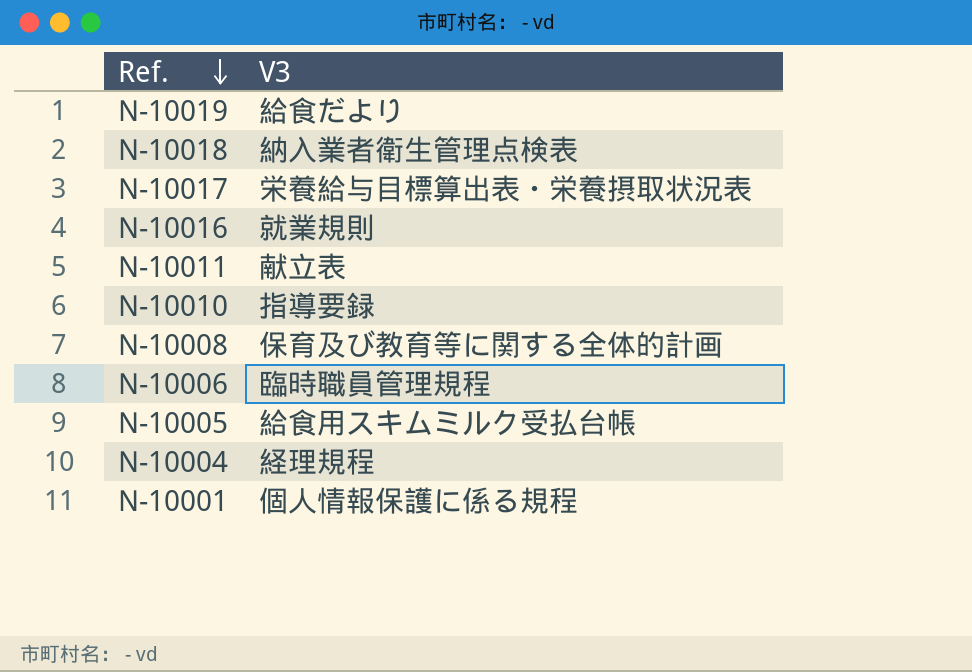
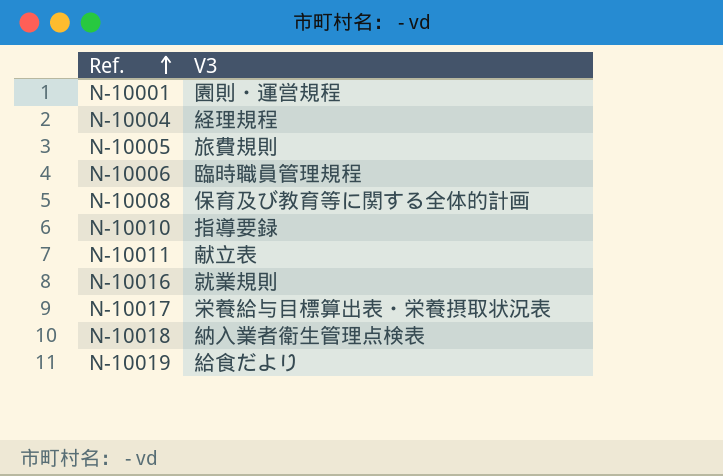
row order: Ref. descending -> Ref. ascending
N-10001 | V3: 個人情報保護に係る規程 -> 園則・運営規程
N-10005 | V3: 給食用スキムミルク受払台帳 -> 旅費規則

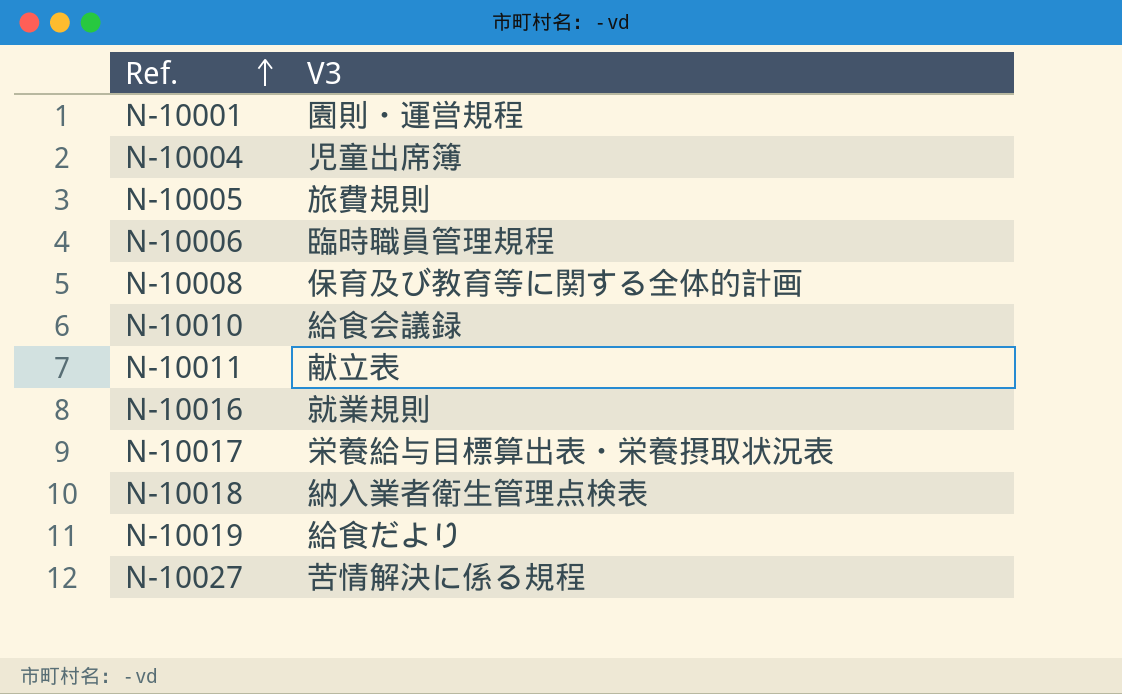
N-10004 | V3: 経理規程 -> 児童出席簿
N-10010 | V3: 指導要録 -> 給食会議録
row N-10027: none -> 苦情解決に係る規程

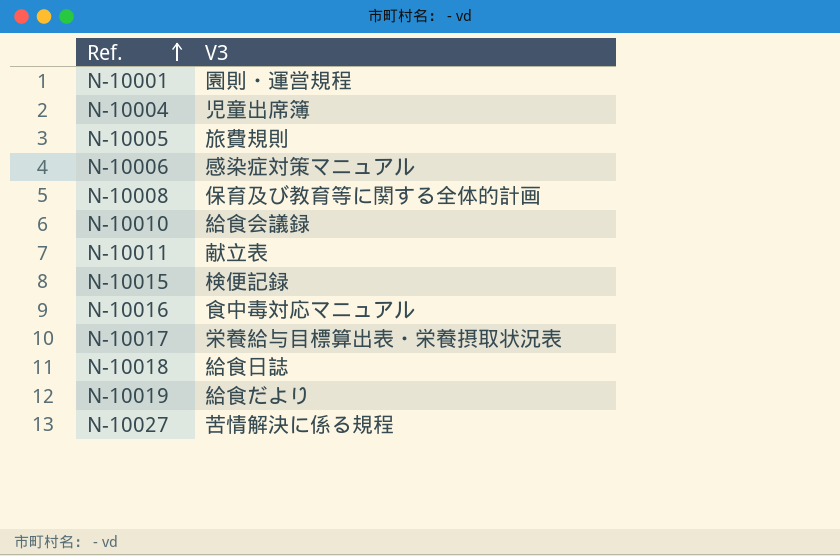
N-10006 | V3: 臨時職員管理規程 -> 感染症対策マニュアル
row N-10015: none -> 検便記録
N-10016 | V3: 就業規則 -> 食中毒対応マニュアル
N-10018 | V3: 納入業者衛生管理点検表 -> 給食日誌

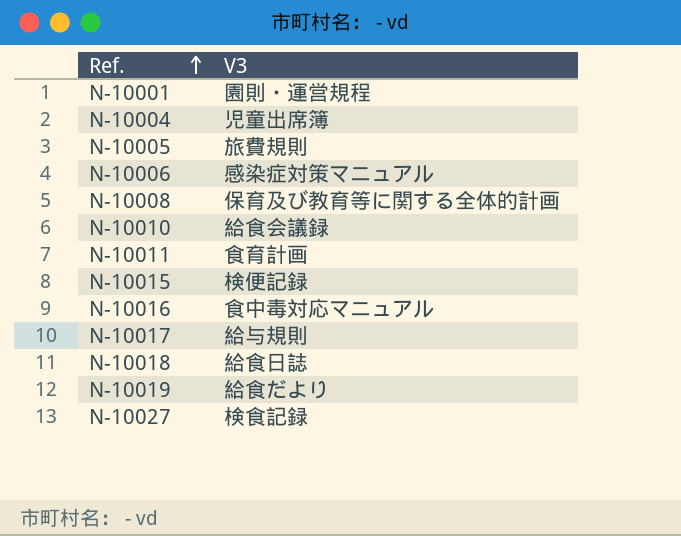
N-10011 | V3: 献立表 -> 食育計画
N-10017 | V3: 栄養給与目標算出表・栄養摂取状況表 -> 給与規則
N-10027 | V3: 苦情解決に係る規程 -> 検食記録

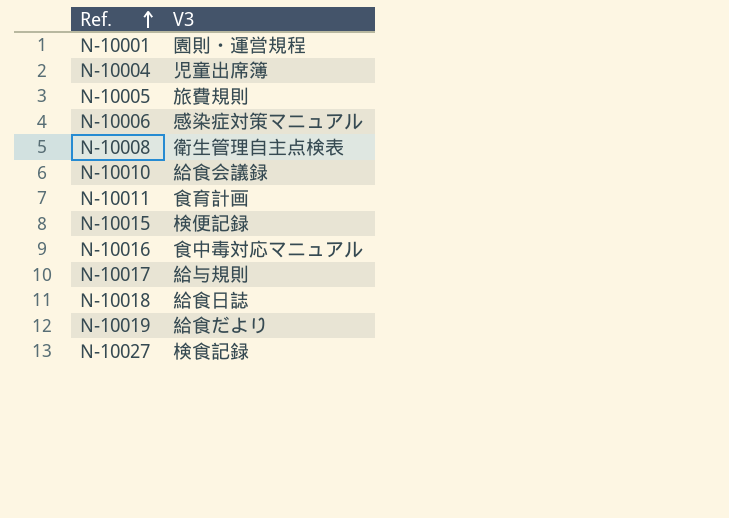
N-10008 | V3: 保育及び教育等に関する全体的計画 -> 衛生管理自主点検表

